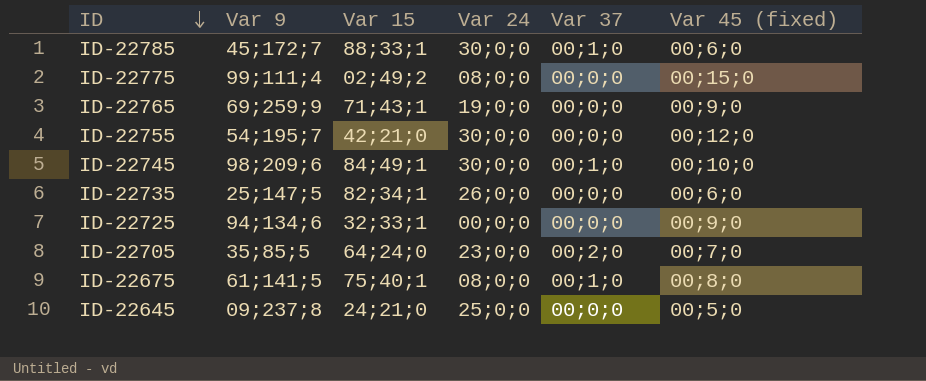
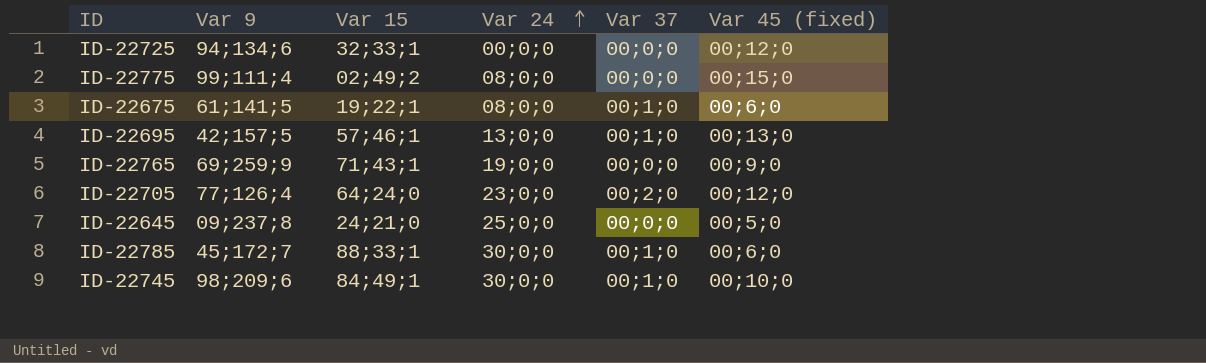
row order: ID descending -> Var 24 ascending
row ID-22755: 54;195;7 | 42;21;0 | 30;0;0 | 00;0;0 | 00;12;0 -> none
row ID-22735: 25;147;5 | 82;34;1 | 26;0;0 | 00;0;0 | 00;6;0 -> none
ID-22725 | Var 45 (fixed): 00;9;0 -> 00;12;0
ID-22675 | Var 15: 75;40;1 -> 19;22;1
ID-22675 | Var 45 (fixed): 00;8;0 -> 00;6;0
row ID-22695: none -> 42;157;5 | 57;46;1 | 13;0;0 | 00;1;0 | 00;13;0
ID-22705 | Var 9: 35;85;5 -> 77;126;4
ID-22705 | Var 45 (fixed): 00;7;0 -> 00;12;0

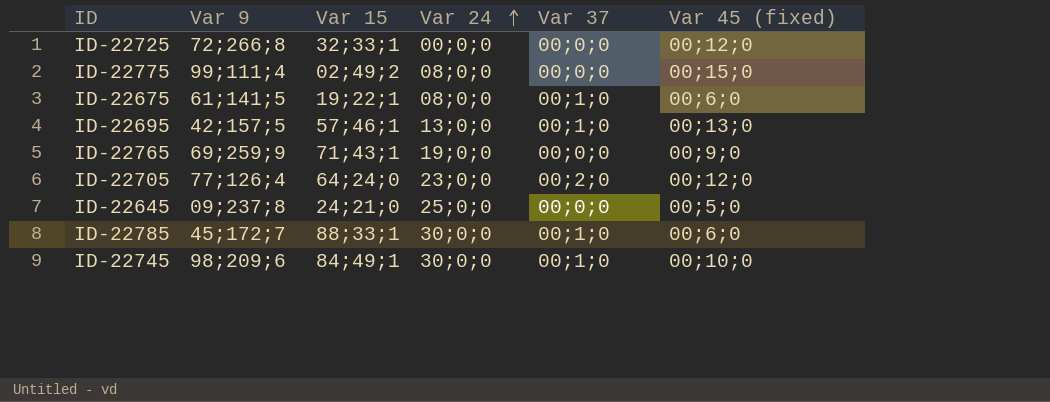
ID-22725 | Var 9: 94;134;6 -> 72;266;8

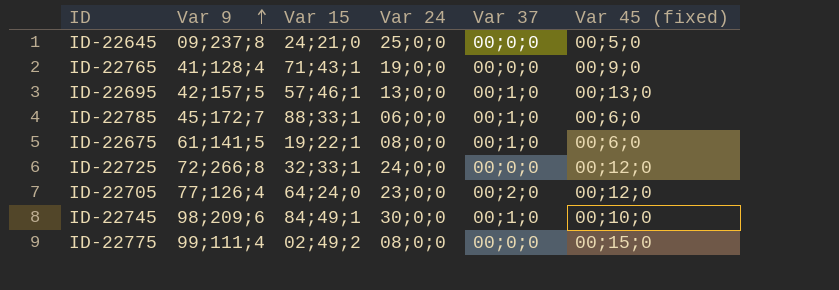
row order: Var 24 ascending -> Var 9 ascending
ID-22765 | Var 9: 69;259;9 -> 41;128;4
ID-22785 | Var 24: 30;0;0 -> 06;0;0
ID-22725 | Var 24: 00;0;0 -> 24;0;0

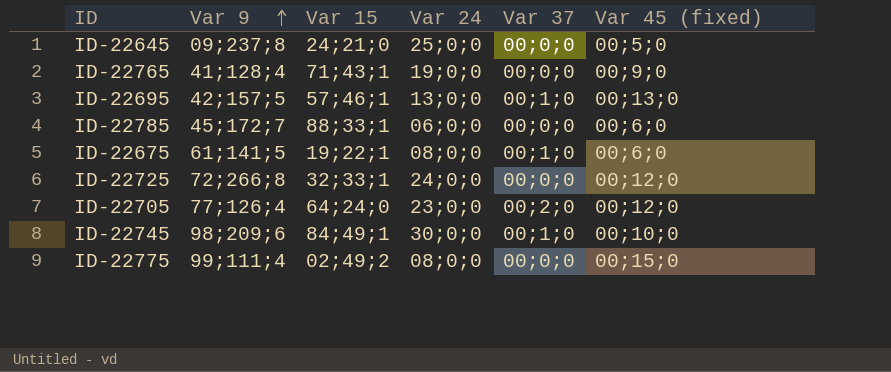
ID-22785 | Var 37: 00;1;0 -> 00;0;0

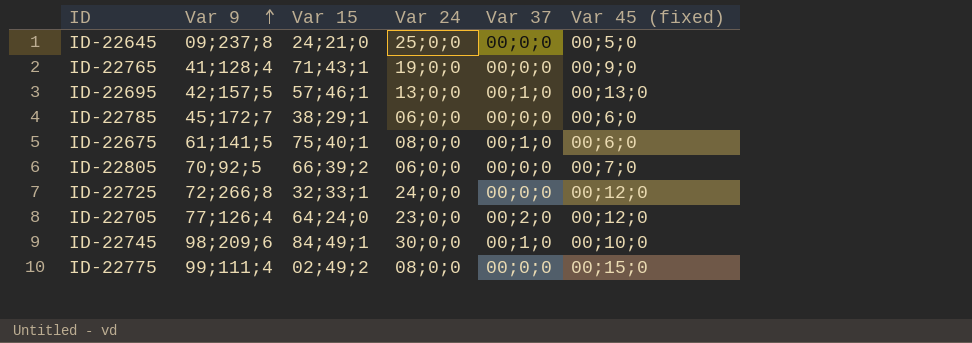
ID-22785 | Var 15: 88;33;1 -> 38;29;1
ID-22675 | Var 15: 19;22;1 -> 75;40;1
row ID-22805: none -> 70;92;5 | 66;39;2 | 06;0;0 | 00;0;0 | 00;7;0

